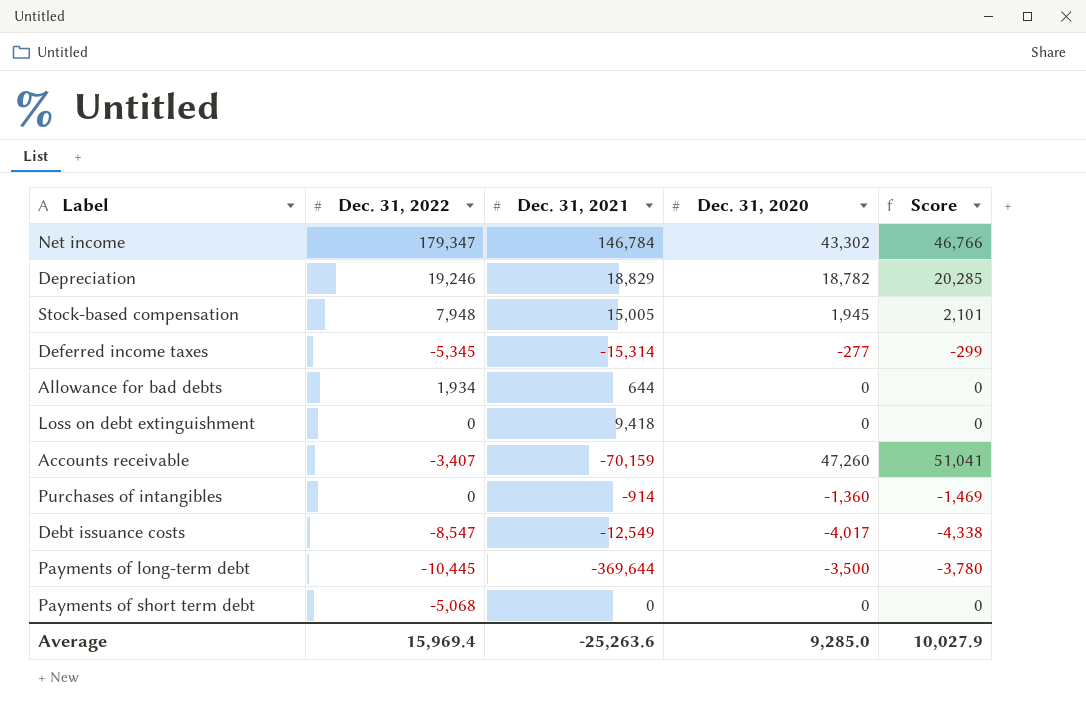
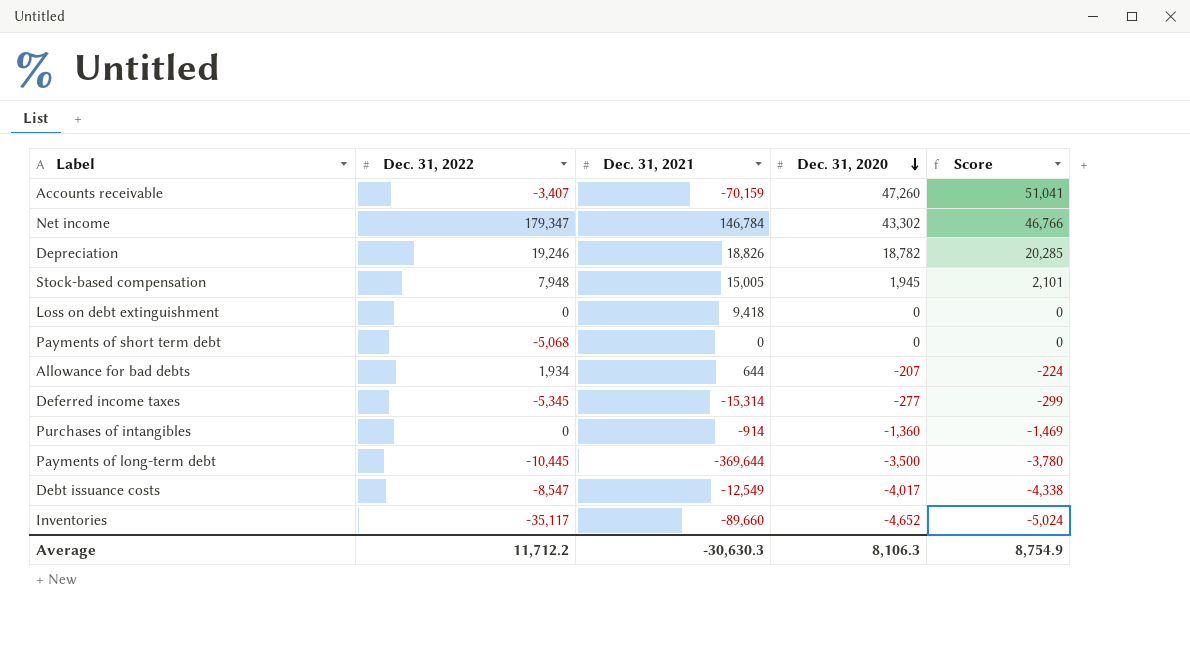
row order: none -> Dec. 31, 2020 descending
Depreciation | Dec. 31, 2021: 18,829 -> 18,826
Allowance for bad debts | Dec. 31, 2020: 0 -> -207
Allowance for bad debts | Score: 0 -> -224
row Inventories: none -> -35,117 | -89,660 | -4,652 | -5,024
Average | Dec. 31, 2022: 15,969.4 -> 11,712.2
Average | Dec. 31, 2021: -25,263.6 -> -30,630.3
Average | Dec. 31, 2020: 9,285.0 -> 8,106.3
Average | Score: 10,027.9 -> 8,754.9

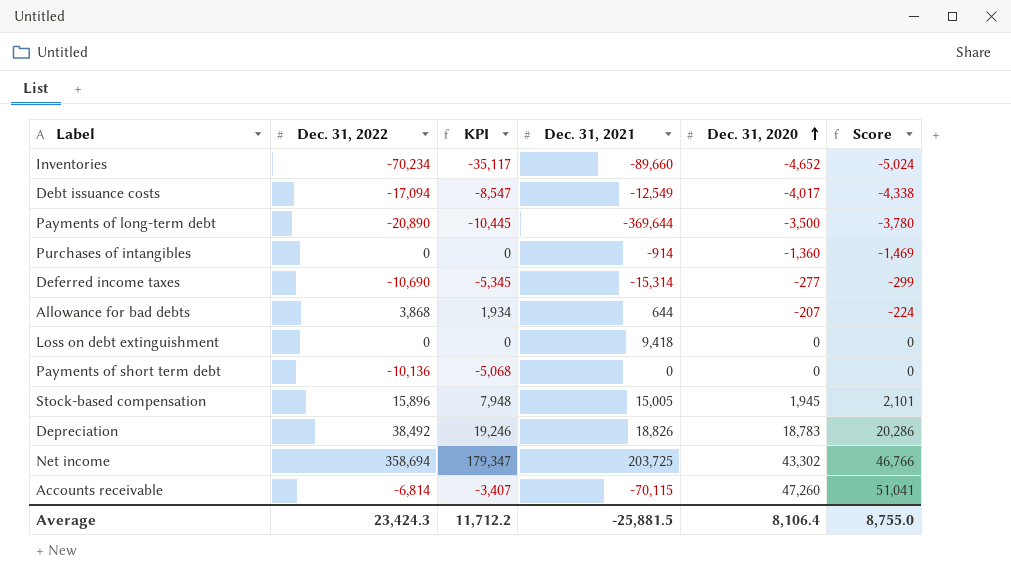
row order: Dec. 31, 2020 descending -> Dec. 31, 2020 ascending
column KPI | formula: none -> [Dec. 31, 2022] * 0.5
Inventories | Dec. 31, 2022: -35,117 -> -70,234
Debt issuance costs | Dec. 31, 2022: -8,547 -> -17,094
Payments of long-term debt | Dec. 31, 2022: -10,445 -> -20,890
Deferred income taxes | Dec. 31, 2022: -5,345 -> -10,690
Allowance for bad debts | Dec. 31, 2022: 1,934 -> 3,868
Payments of short term debt | Dec. 31, 2022: -5,068 -> -10,136
Stock-based compensation | Dec. 31, 2022: 7,948 -> 15,896
Depreciation | Dec. 31, 2022: 19,246 -> 38,492
Depreciation | Dec. 31, 2020: 18,782 -> 18,783
Depreciation | Score: 20,285 -> 20,286
Net income | Dec. 31, 2022: 179,347 -> 358,694
Net income | Dec. 31, 2021: 146,784 -> 203,725
Accounts receivable | Dec. 31, 2022: -3,407 -> -6,814
Accounts receivable | Dec. 31, 2021: -70,159 -> -70,115
Average | Dec. 31, 2022: 11,712.2 -> 23,424.3
Average | Dec. 31, 2021: -30,630.3 -> -25,881.5
Average | Dec. 31, 2020: 8,106.3 -> 8,106.4
Average | Score: 8,754.9 -> 8,755.0

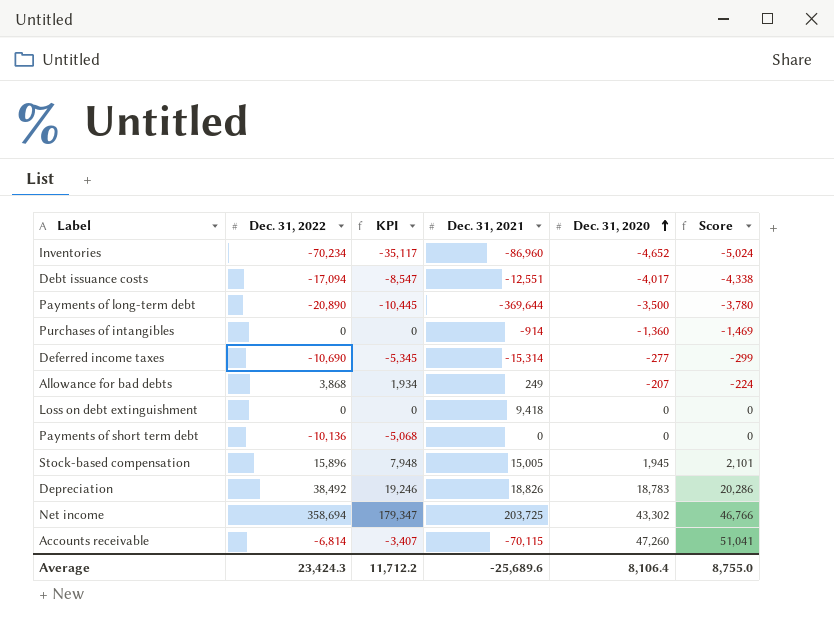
Inventories | Dec. 31, 2021: -89,660 -> -86,960
Debt issuance costs | Dec. 31, 2021: -12,549 -> -12,551
Allowance for bad debts | Dec. 31, 2021: 644 -> 249
Average | Dec. 31, 2021: -25,881.5 -> -25,689.6

